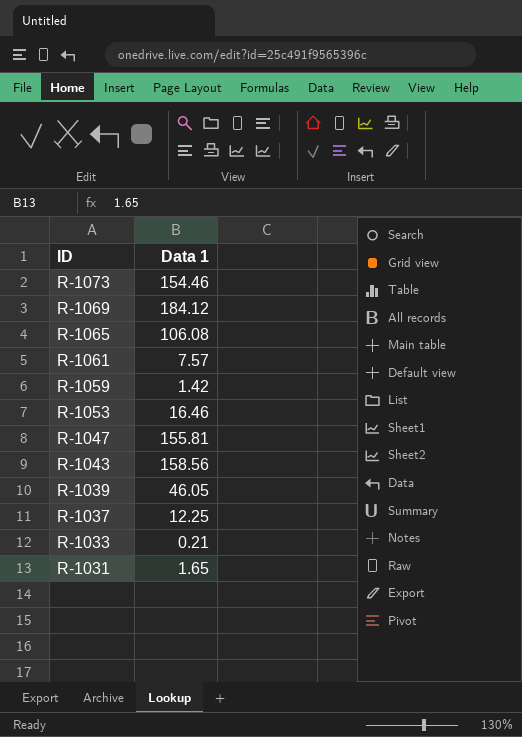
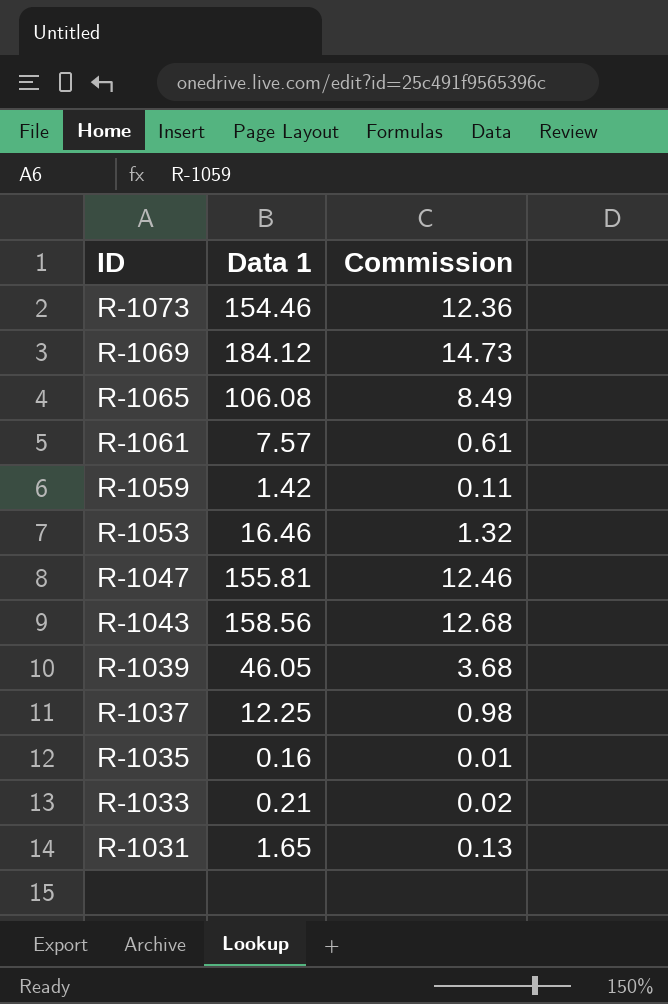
column Commission | formula: none -> [Data 1] * 0.08
row R-1035: none -> 0.16 | 0.01

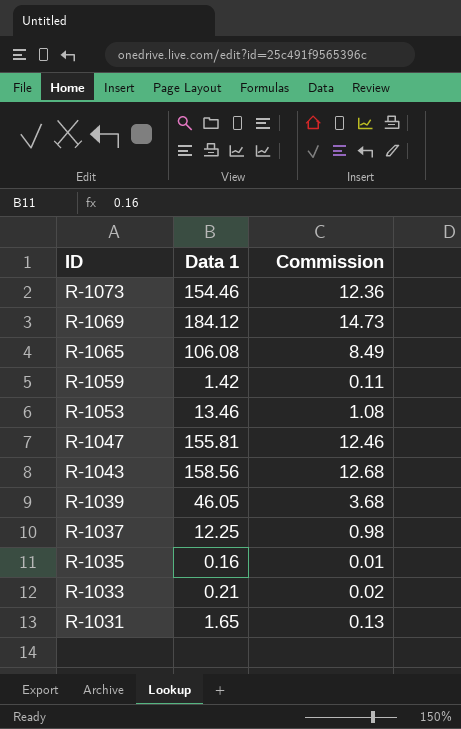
row R-1061: 7.57 | 0.61 -> none
R-1053 | Data 1: 16.46 -> 13.46
R-1053 | Commission: 1.32 -> 1.08

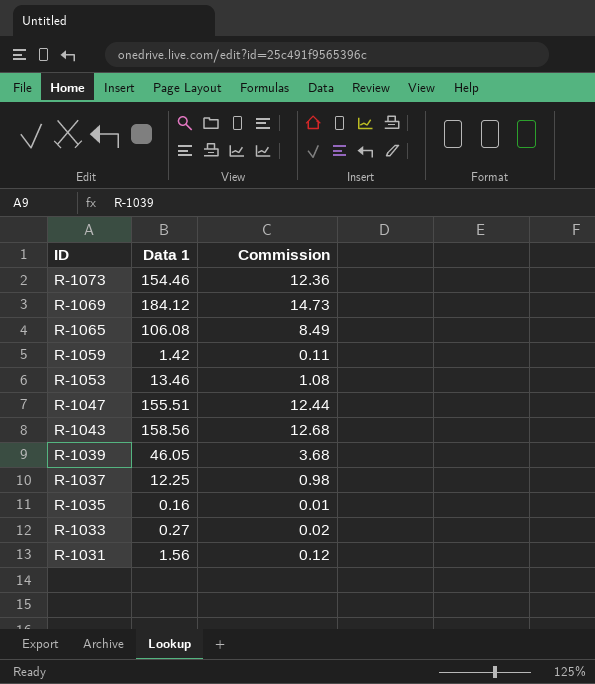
R-1047 | Data 1: 155.81 -> 155.51
R-1047 | Commission: 12.46 -> 12.44
R-1033 | Data 1: 0.21 -> 0.27
R-1031 | Data 1: 1.65 -> 1.56
R-1031 | Commission: 0.13 -> 0.12

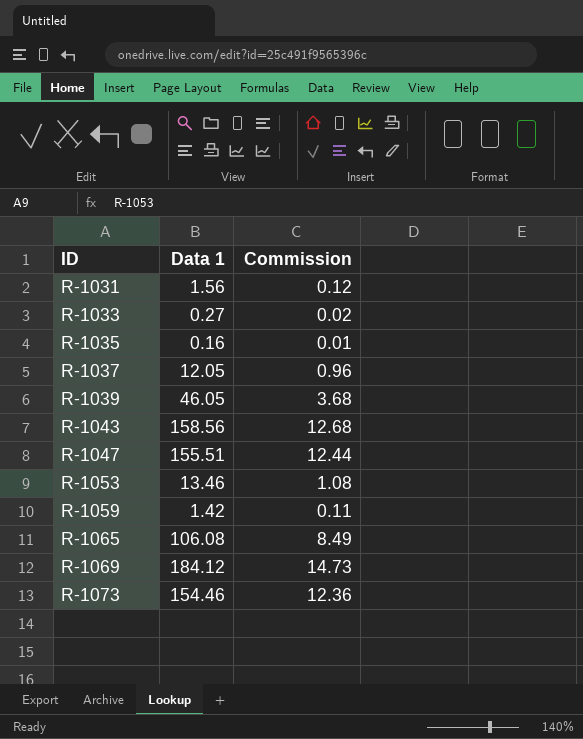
row order: ID descending -> ID ascending
R-1037 | Data 1: 12.25 -> 12.05
R-1037 | Commission: 0.98 -> 0.96

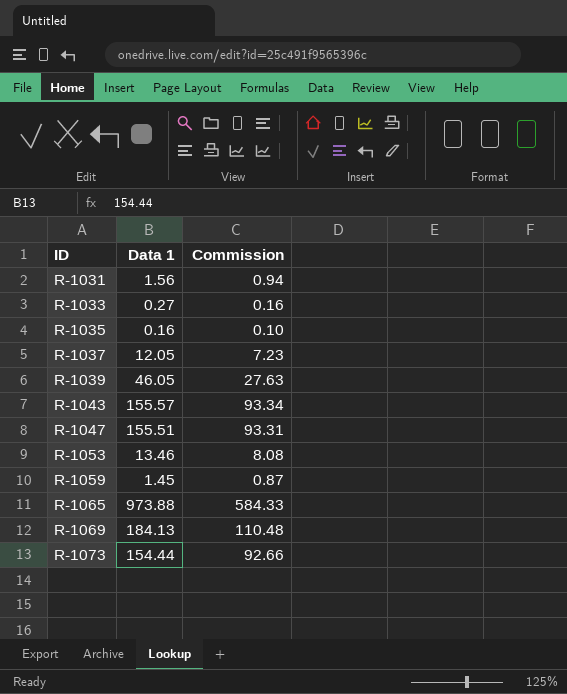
column Commission | formula: [Data 1] * 0.08 -> [Data 1] * 0.6
R-1043 | Data 1: 158.56 -> 155.57
R-1059 | Data 1: 1.42 -> 1.45
R-1065 | Data 1: 106.08 -> 973.88
R-1069 | Data 1: 184.12 -> 184.13
R-1073 | Data 1: 154.46 -> 154.44

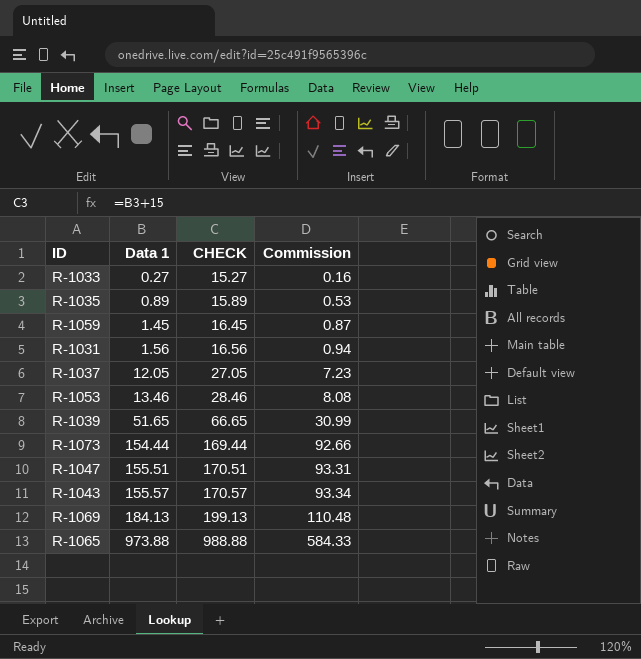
row order: ID ascending -> Data 1 ascending
column CHECK | formula: none -> [Data 1] + 15
R-1035 | Data 1: 0.16 -> 0.89
R-1035 | Commission: 0.10 -> 0.53
R-1039 | Data 1: 46.05 -> 51.65
R-1039 | Commission: 27.63 -> 30.99

